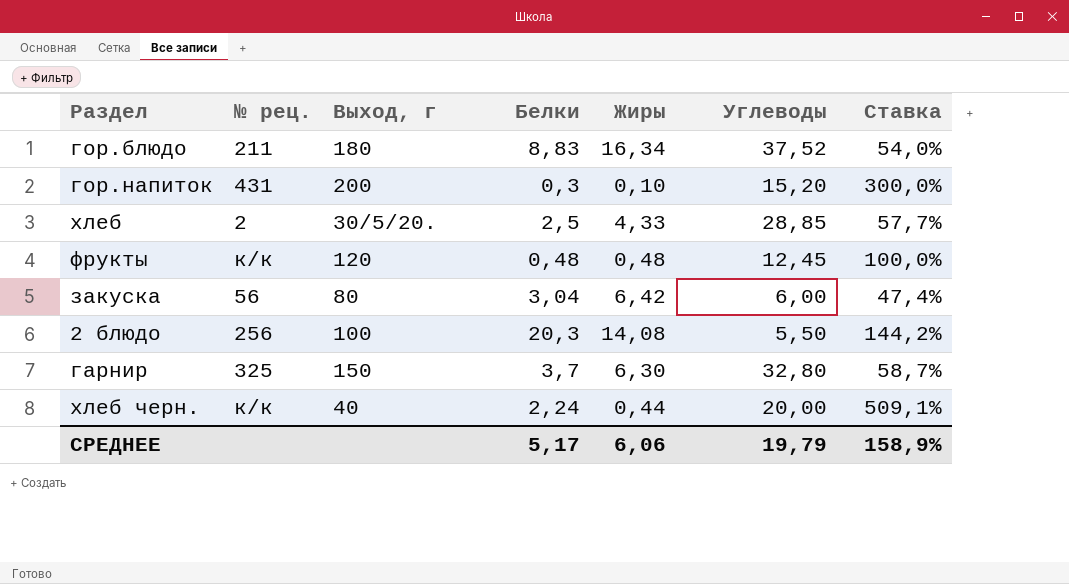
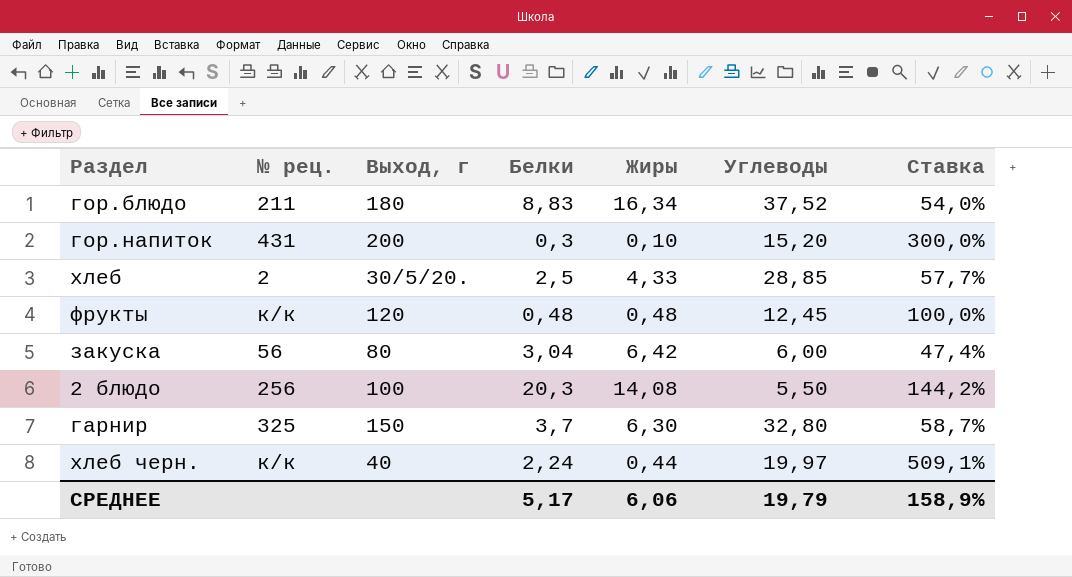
хлеб черн. | Углеводы: 20,00 -> 19,97

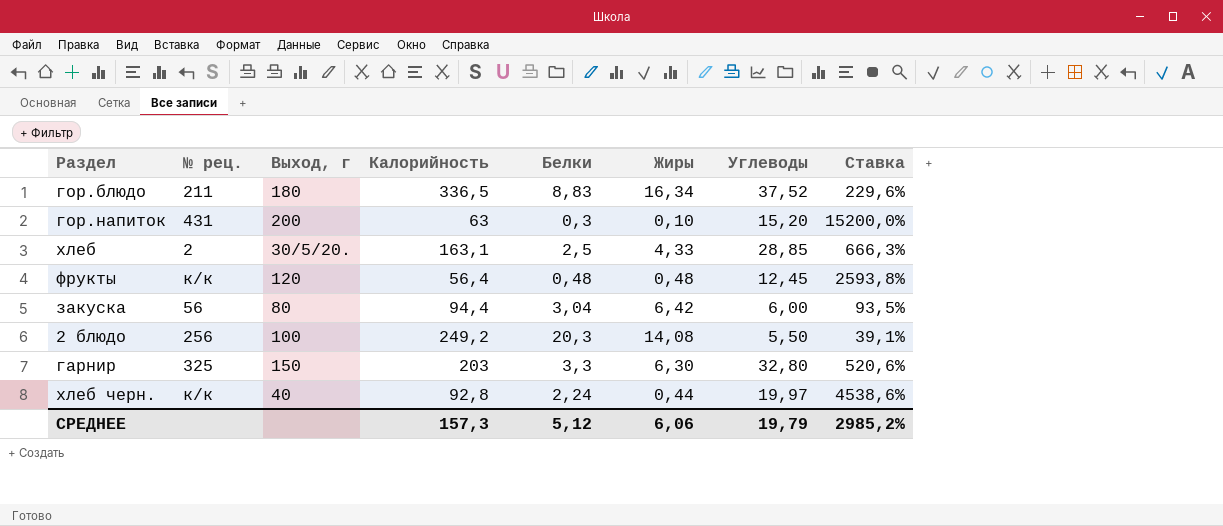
column Калорийность | position: none -> 4
column Ставка | formula: [Белки] / [Жиры] -> [Углеводы] / [Жиры]
гарнир | Белки: 3,7 -> 3,3
СРЕДНЕЕ | Белки: 5,17 -> 5,12
СРЕДНЕЕ | Ставка: 158,9% -> 2985,2%

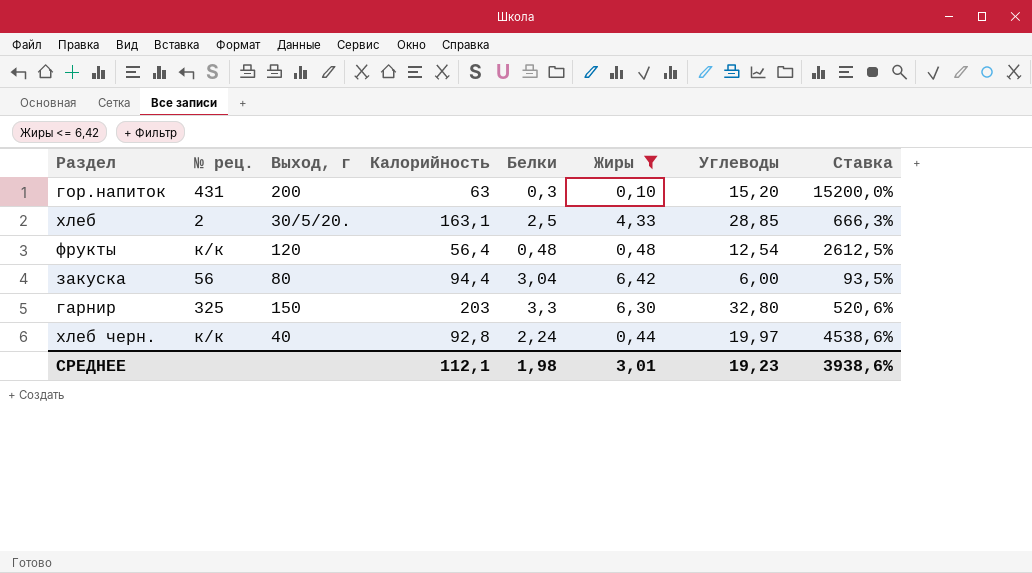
filter: none -> Жиры <= 6,42
фрукты | Углеводы: 12,45 -> 12,54
фрукты | Ставка: 2593,8% -> 2612,5%
СРЕДНЕЕ | Калорийность: 157,3 -> 112,1
СРЕДНЕЕ | Белки: 5,12 -> 1,98
СРЕДНЕЕ | Жиры: 6,06 -> 3,01
СРЕДНЕЕ | Углеводы: 19,79 -> 19,23
СРЕДНЕЕ | Ставка: 2985,2% -> 3938,6%

